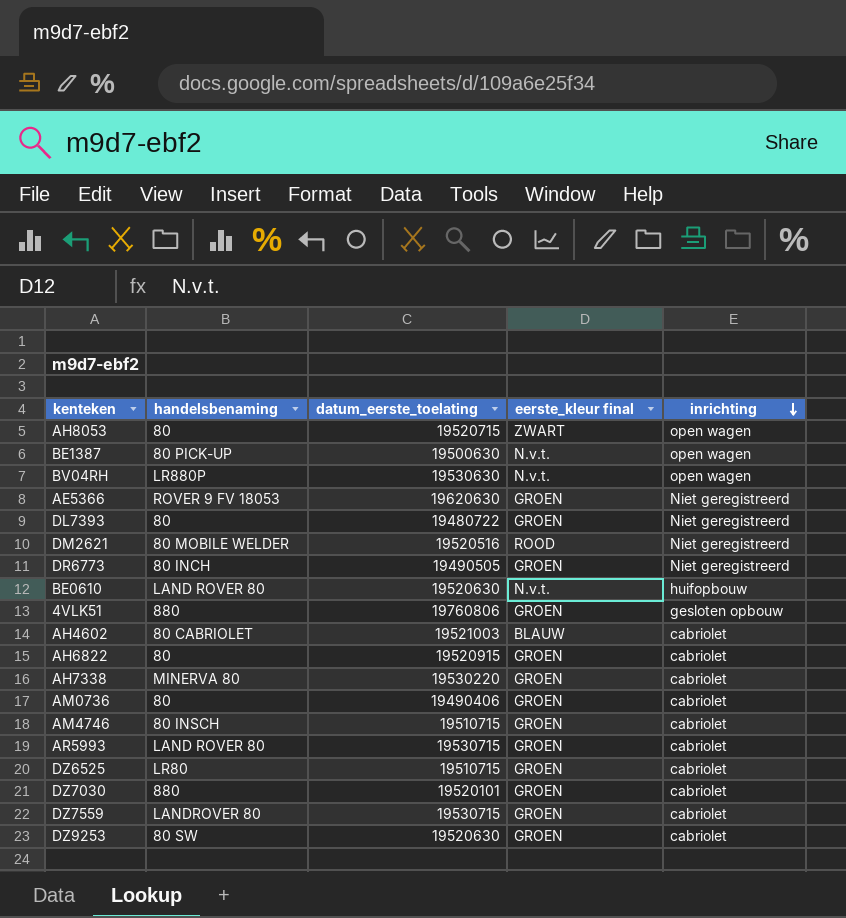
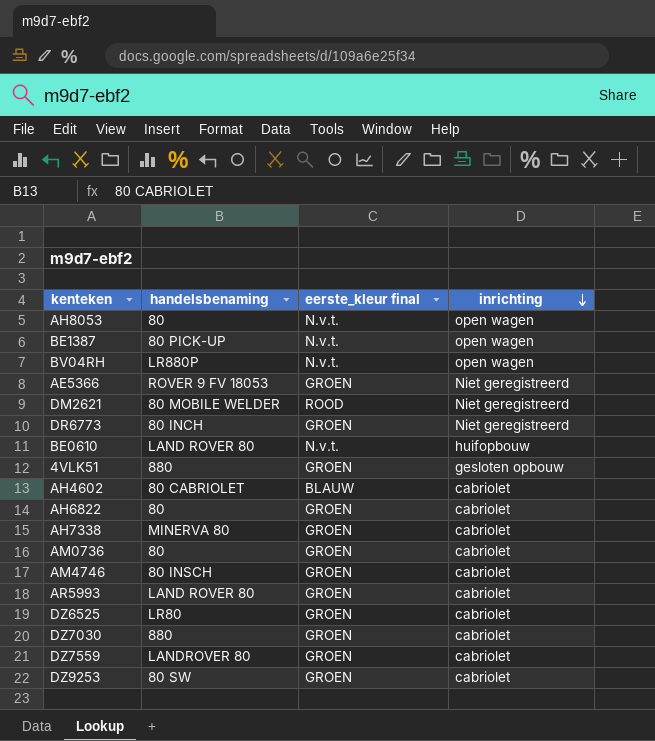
column datum_eerste_toelating | position: 3 -> none
row DL7393: 80 | 19480722 | GROEN | Niet geregistreerd -> none
AH8053 | eerste_kleur final: ZWART -> N.v.t.

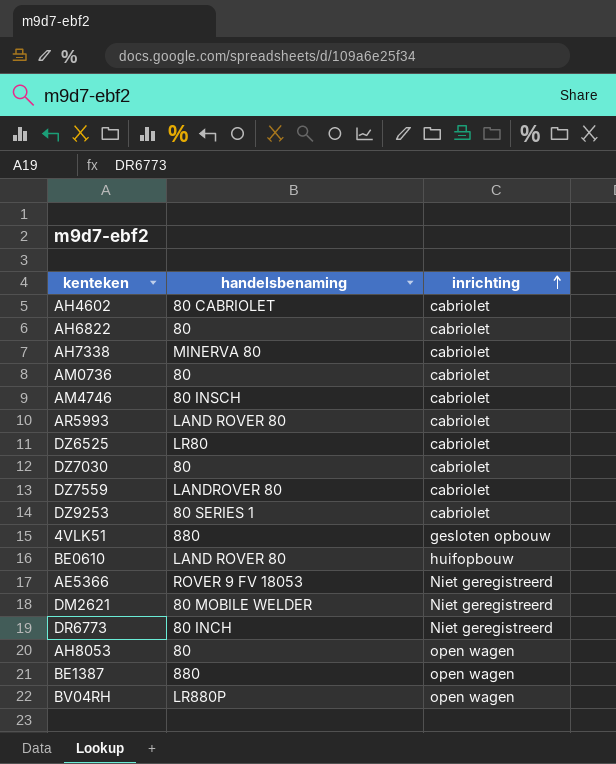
row order: inrichting descending -> inrichting ascending
column eerste_kleur final | position: 3 -> none
DZ7030 | handelsbenaming: 880 -> 80
DZ9253 | handelsbenaming: 80 SW -> 80 SERIES 1
BE1387 | handelsbenaming: 80 PICK-UP -> 880

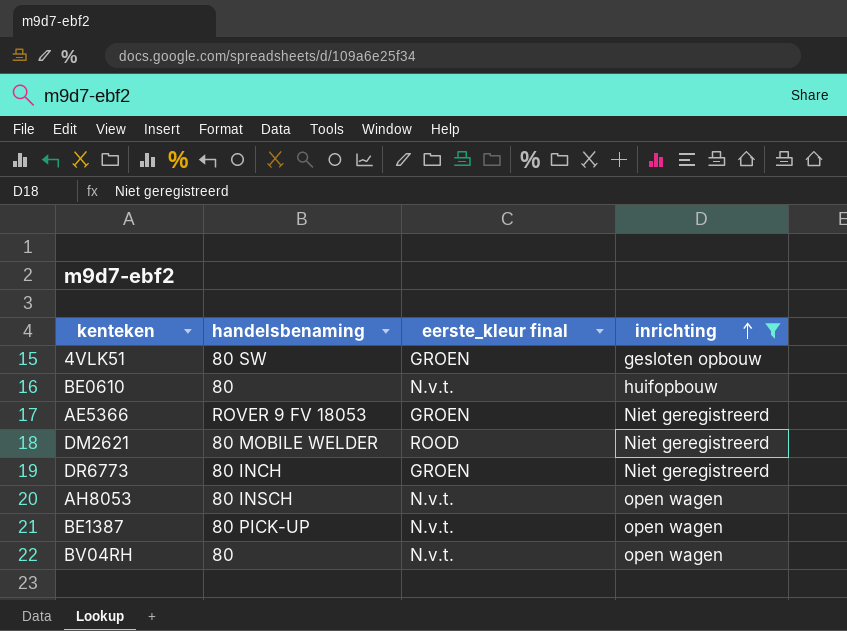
filter: none -> inrichting != cabriolet
column eerste_kleur final | position: none -> 3
4VLK51 | handelsbenaming: 880 -> 80 SW
BE0610 | handelsbenaming: LAND ROVER 80 -> 80
AH8053 | handelsbenaming: 80 -> 80 INSCH
BE1387 | handelsbenaming: 880 -> 80 PICK-UP
BV04RH | handelsbenaming: LR880P -> 80

